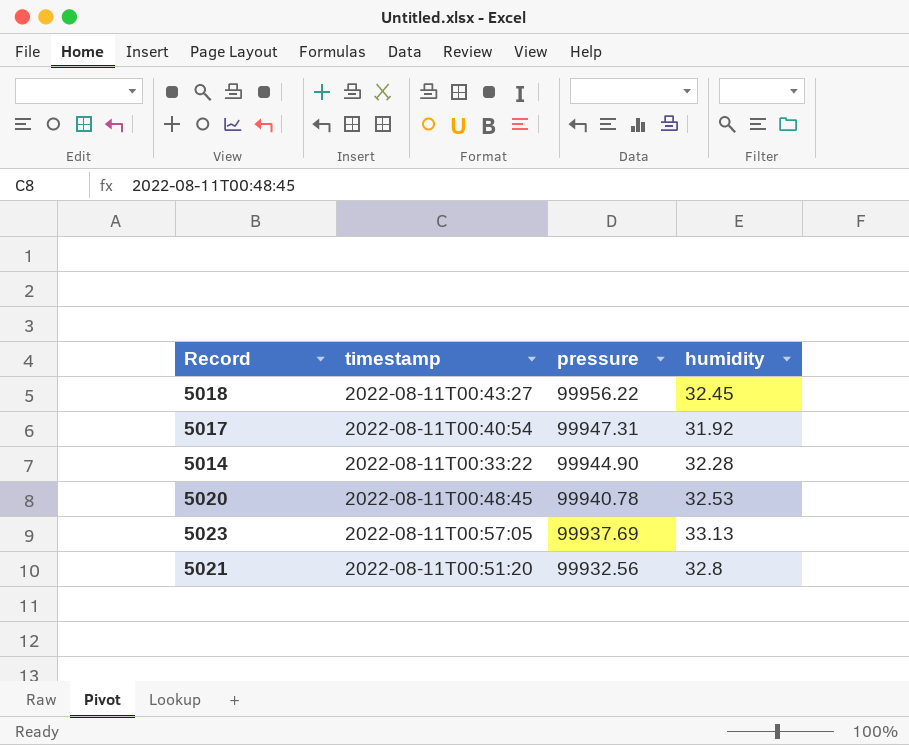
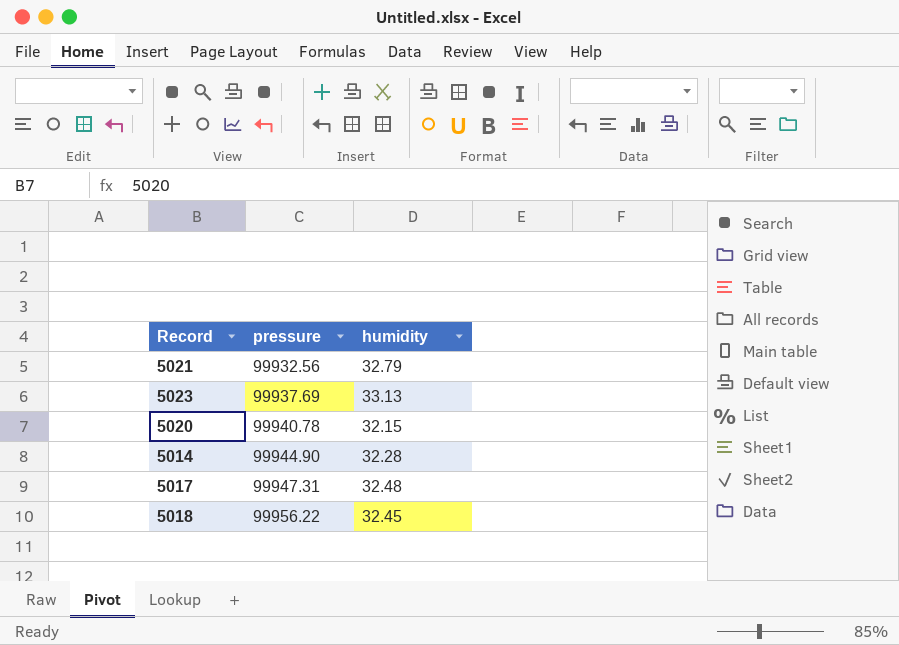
row order: pressure descending -> pressure ascending
column timestamp | position: 2 -> none
5021 | humidity: 32.8 -> 32.79
5020 | humidity: 32.53 -> 32.15
5017 | humidity: 31.92 -> 32.48

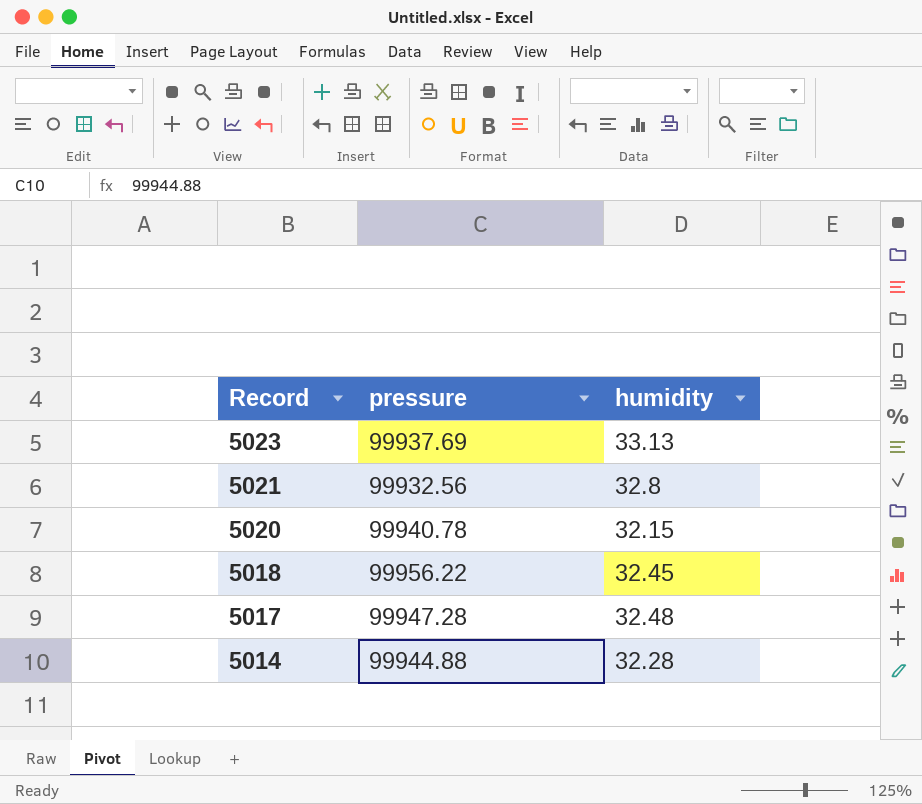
row order: pressure ascending -> Record descending
5021 | humidity: 32.79 -> 32.8
5017 | pressure: 99947.31 -> 99947.28
5014 | pressure: 99944.90 -> 99944.88

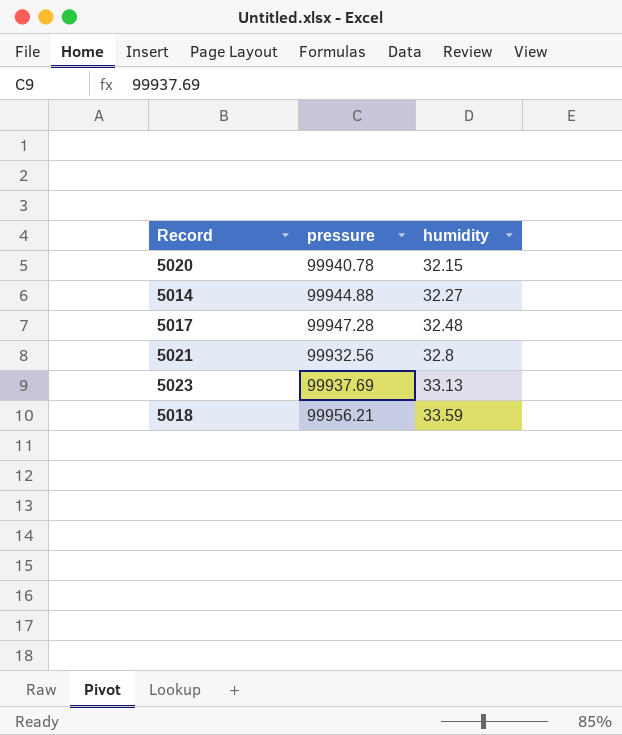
row order: Record descending -> humidity ascending
5014 | humidity: 32.28 -> 32.27
5018 | pressure: 99956.22 -> 99956.21
5018 | humidity: 32.45 -> 33.59

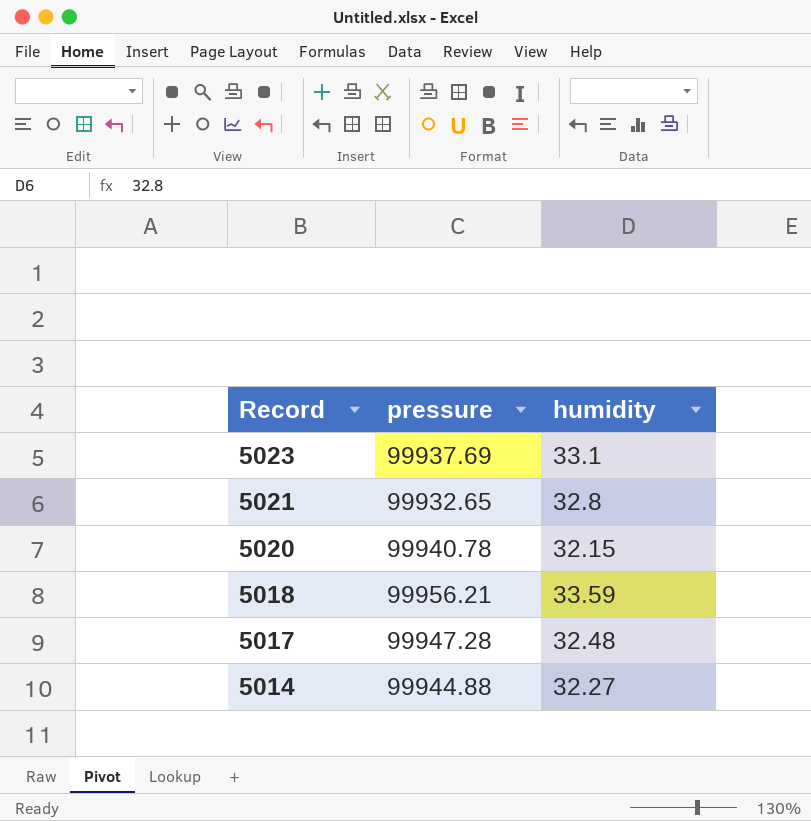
row order: humidity ascending -> Record descending
5023 | humidity: 33.13 -> 33.1
5021 | pressure: 99932.56 -> 99932.65

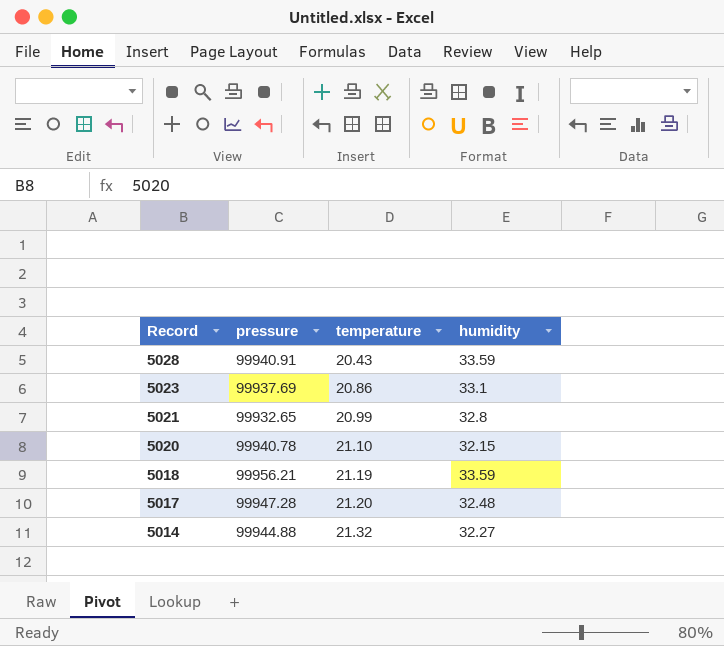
column temperature | position: none -> 3
row 5028: none -> 99940.91 | 20.43 | 33.59

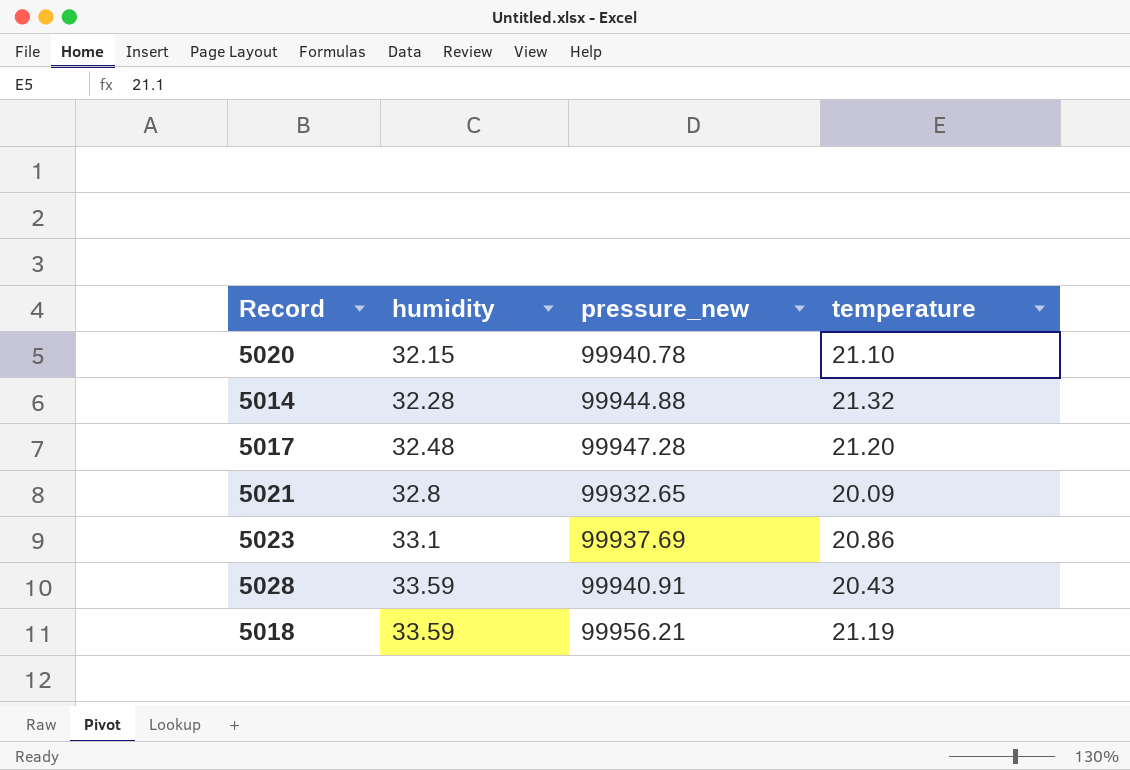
row order: Record descending -> humidity ascending
column humidity | position: 4 -> 2
column name: pressure -> pressure_new
5014 | humidity: 32.27 -> 32.28
5021 | temperature: 20.99 -> 20.09

